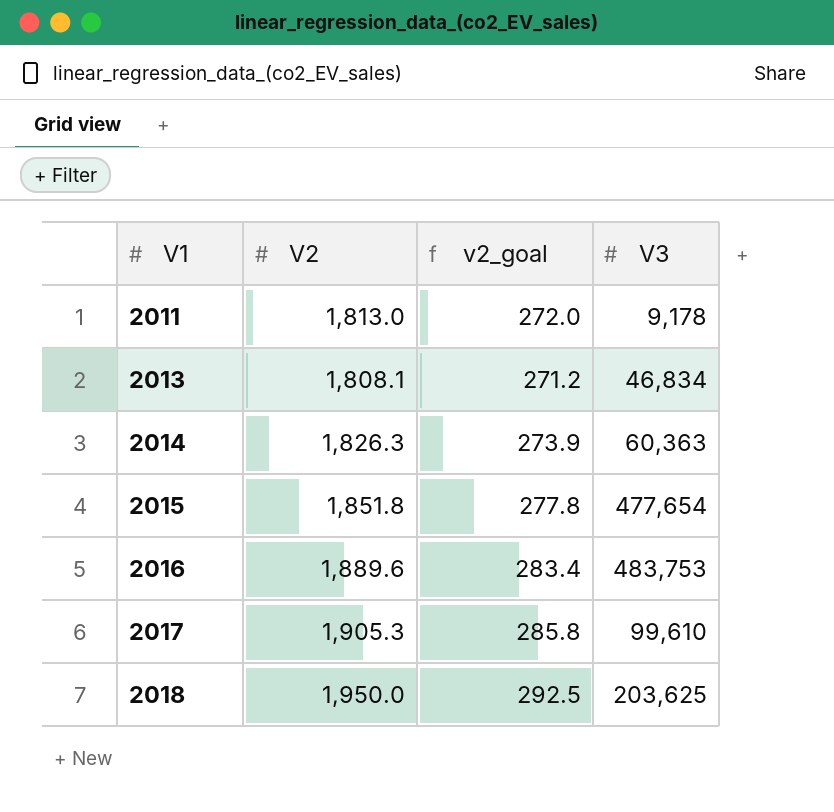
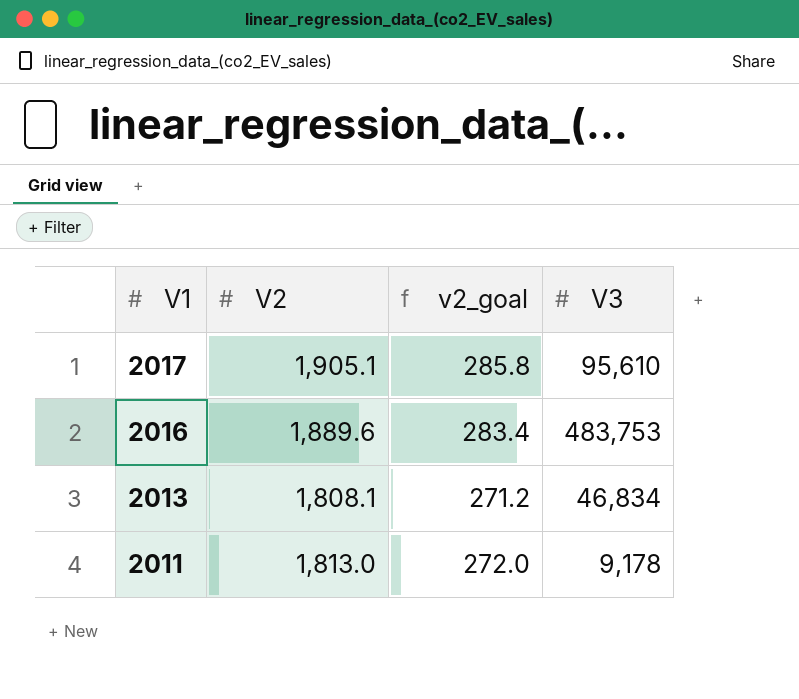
row order: V1 ascending -> V1 descending
row 2014: 1,826.3 | 273.9 | 60,363 -> none
row 2015: 1,851.8 | 277.8 | 477,654 -> none
row 2018: 1,950.0 | 292.5 | 203,625 -> none
2017 | V2: 1,905.3 -> 1,905.1
2017 | V3: 99,610 -> 95,610

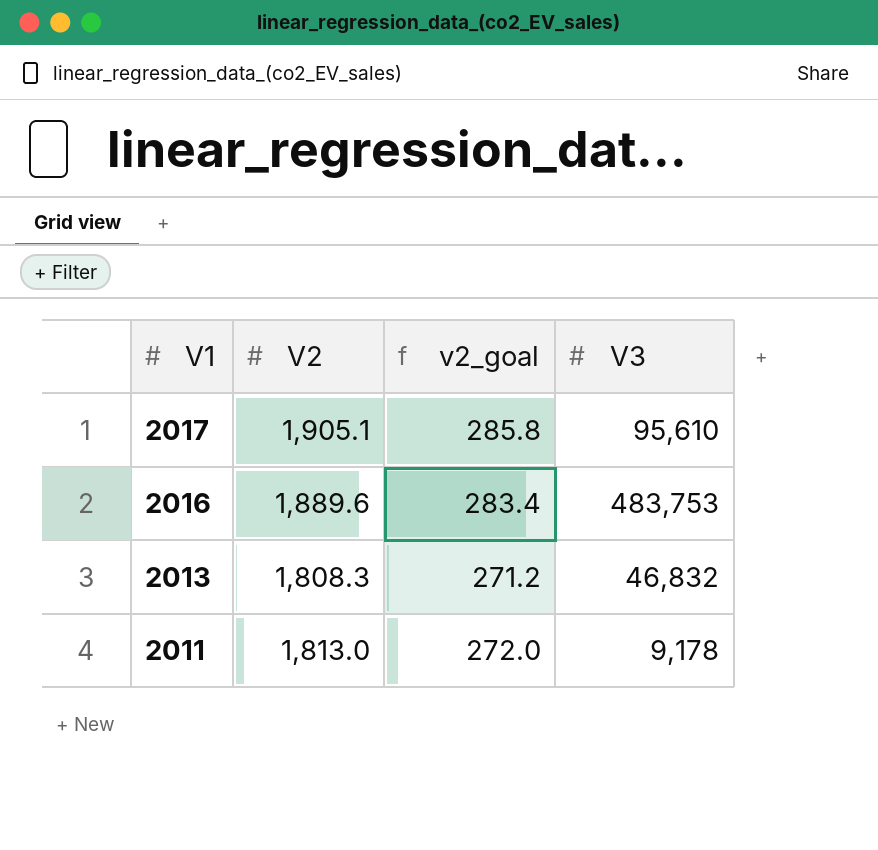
2013 | V2: 1,808.1 -> 1,808.3
2013 | V3: 46,834 -> 46,832

